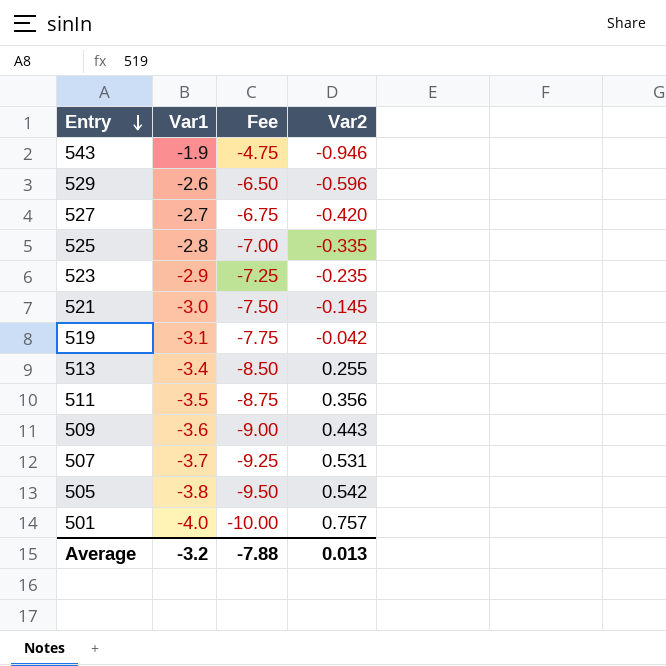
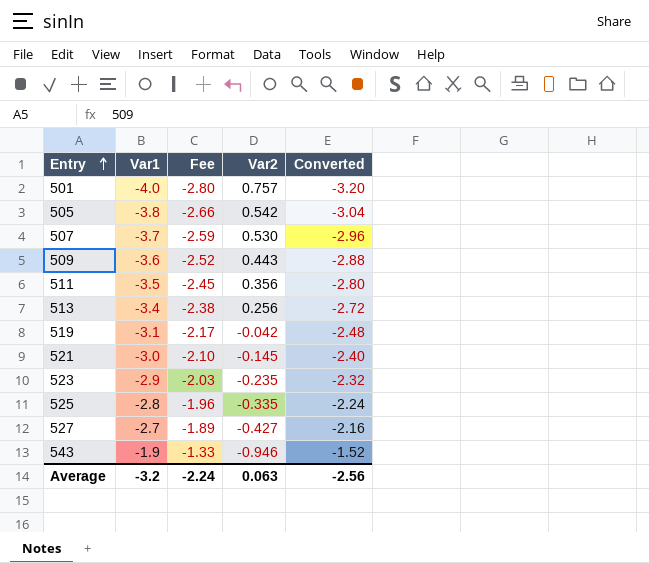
row order: Entry descending -> Entry ascending
column Fee | formula: [Var1] * 2.5 -> [Var1] * 0.7
column Converted | formula: none -> [Var1] * 0.8
row 529: -2.6 | -6.50 | -0.596 -> none
507 | Var2: 0.531 -> 0.530
513 | Var2: 0.255 -> 0.256
527 | Var2: -0.420 -> -0.427
Average | Fee: -7.88 -> -2.24
Average | Var2: 0.013 -> 0.063

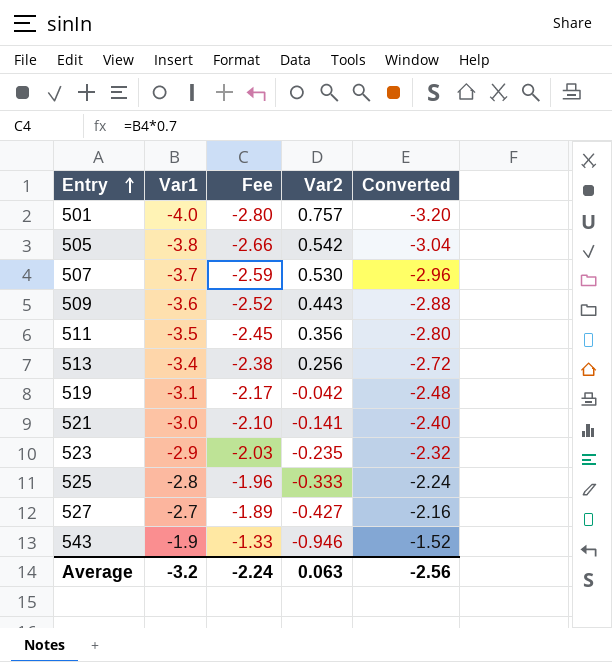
521 | Var2: -0.145 -> -0.141
525 | Var2: -0.335 -> -0.333

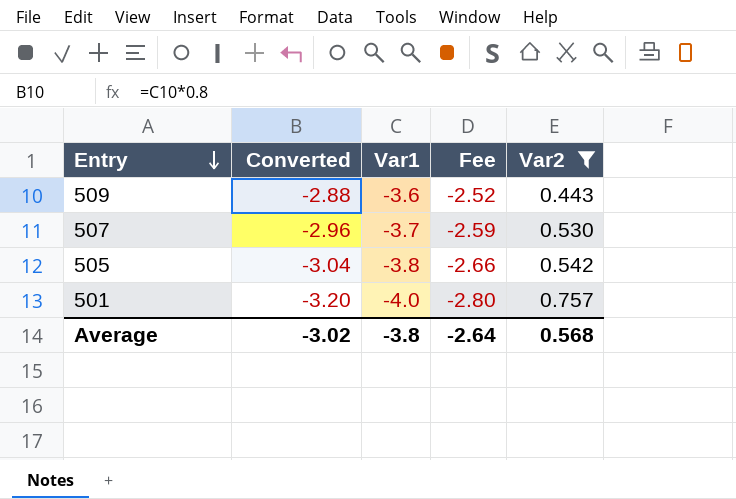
filter: none -> Var2 >= 0.443
row order: Entry ascending -> Entry descending
column Converted | position: 5 -> 2
Average | Converted: -2.56 -> -3.02
Average | Var1: -3.2 -> -3.8
Average | Fee: -2.24 -> -2.64
Average | Var2: 0.063 -> 0.568

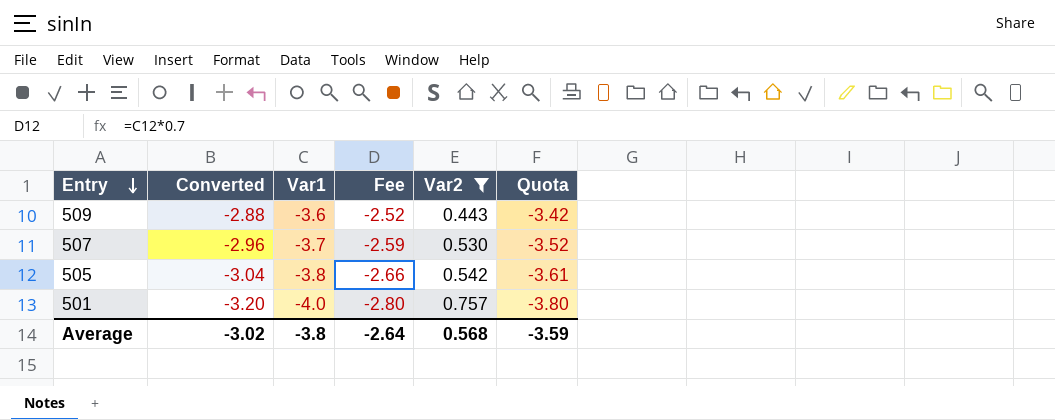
column Quota | formula: none -> [Var1] * 0.95

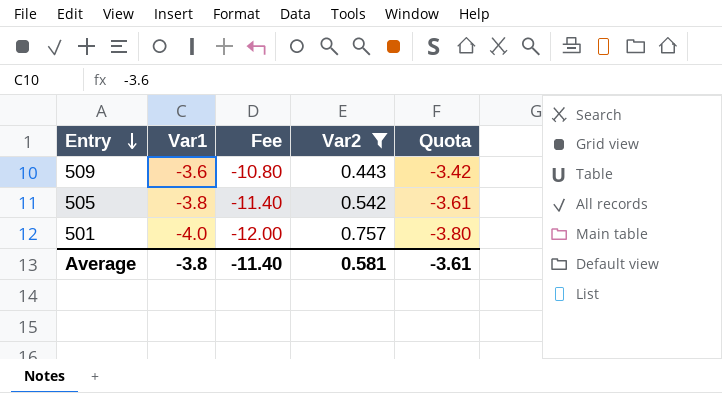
column Converted | formula: [Var1] * 0.8 -> none
column Fee | formula: [Var1] * 0.7 -> [Var1] * 3
row 507: -2.96 | -3.7 | -2.59 | 0.530 | -3.52 -> none
Average | Fee: -2.64 -> -11.40
Average | Var2: 0.568 -> 0.581
Average | Quota: -3.59 -> -3.61

